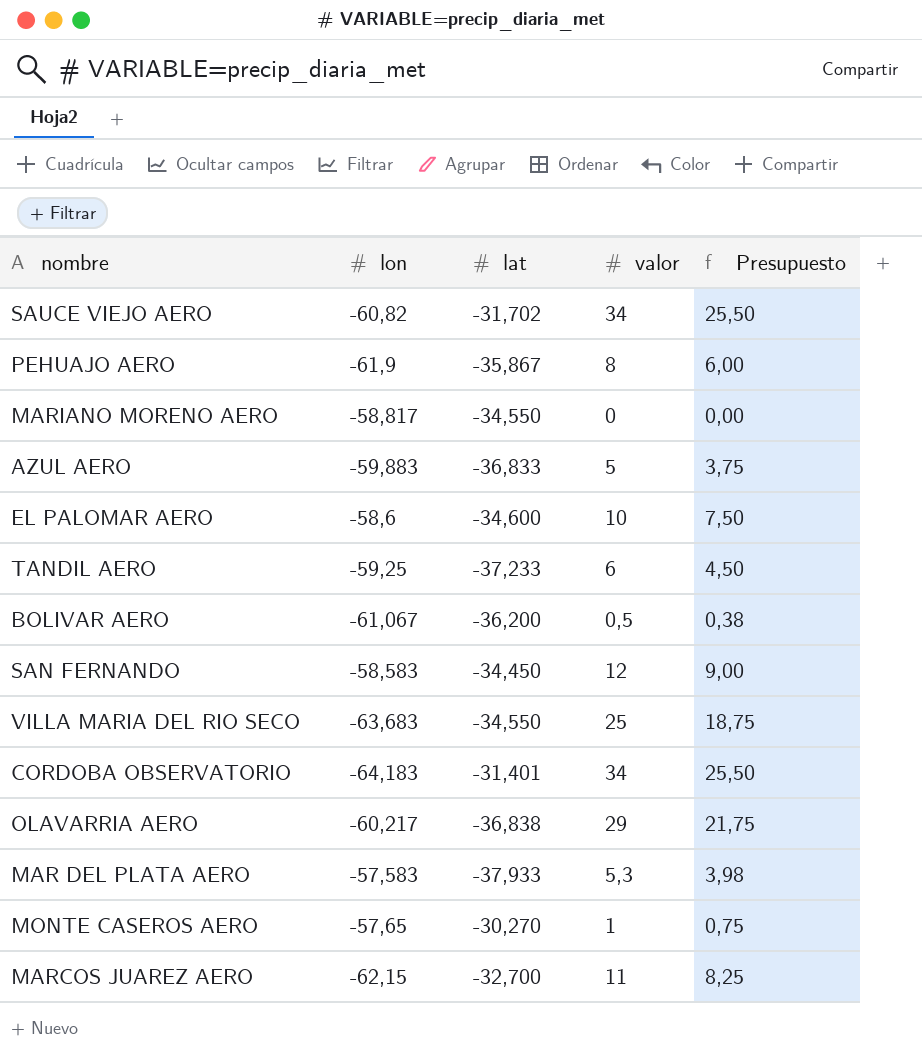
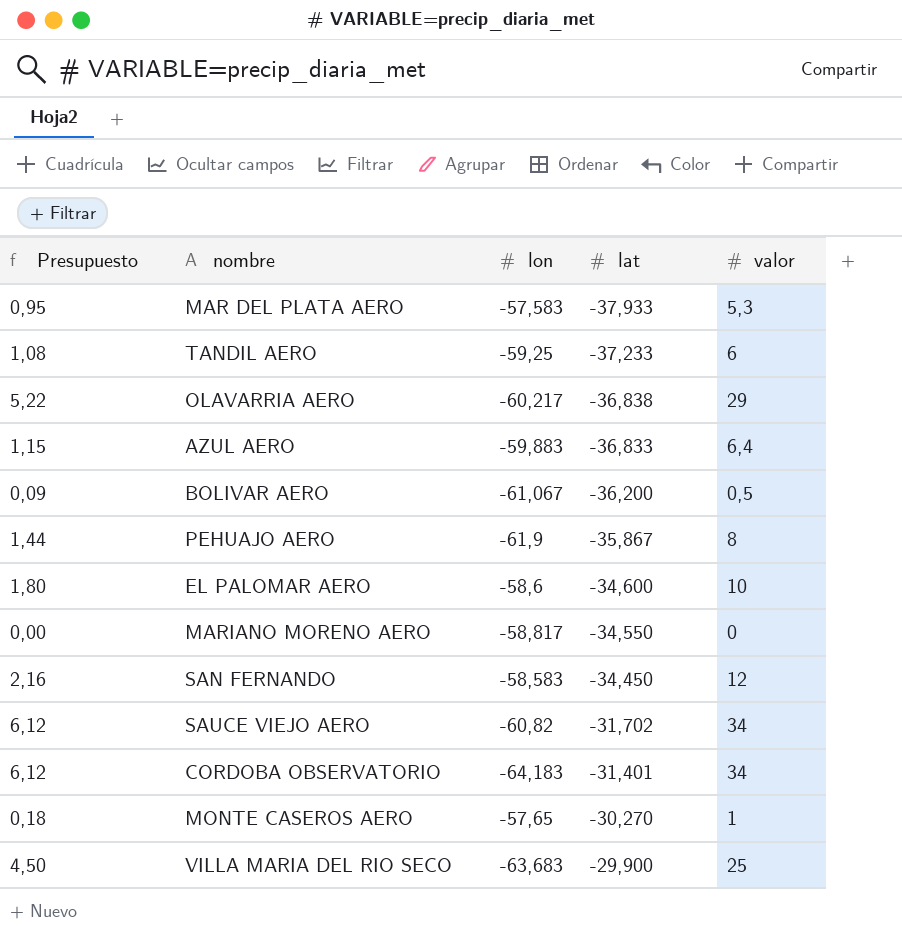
row order: none -> lat ascending
column Presupuesto | formula: [valor] * 0,75 -> [valor] * 0,18
column Presupuesto | position: 5 -> 1
row MARCOS JUAREZ AERO: -62,15 | -32,700 | 11 | 8,25 -> none
AZUL AERO | valor: 5 -> 6,4
VILLA MARIA DEL RIO SECO | lat: -34,550 -> -29,900

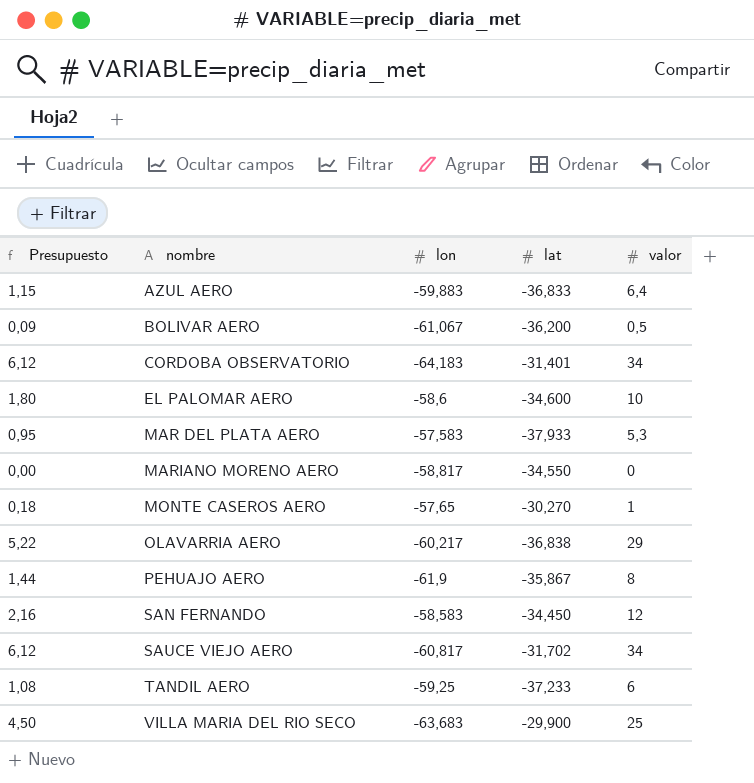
row order: lat ascending -> nombre ascending
SAUCE VIEJO AERO | lon: -60,82 -> -60,817

